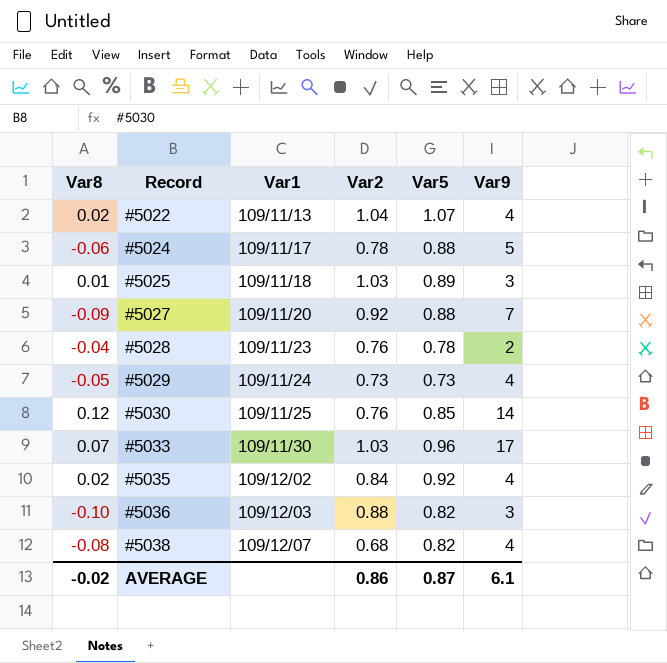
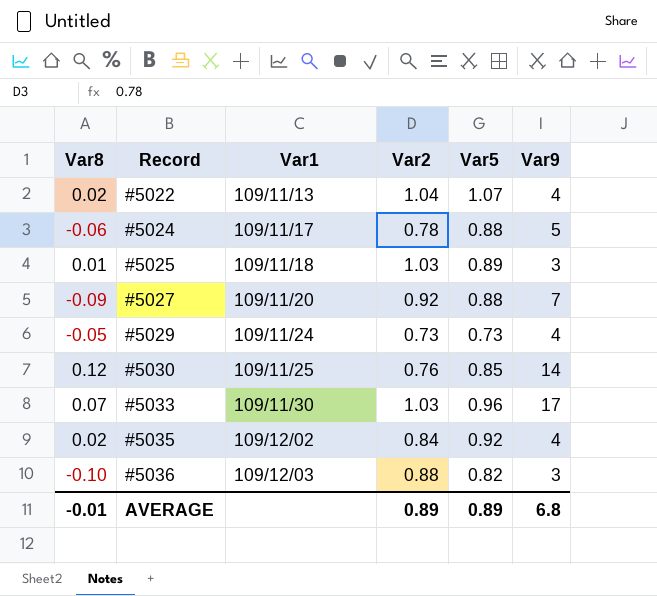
row #5028: -0.04 | 109/11/23 | 0.76 | 0.78 | 2 -> none
row #5038: -0.08 | 109/12/07 | 0.68 | 0.82 | 4 -> none
AVERAGE | Var8: -0.02 -> -0.01
AVERAGE | Var2: 0.86 -> 0.89
AVERAGE | Var5: 0.87 -> 0.89
AVERAGE | Var9: 6.1 -> 6.8

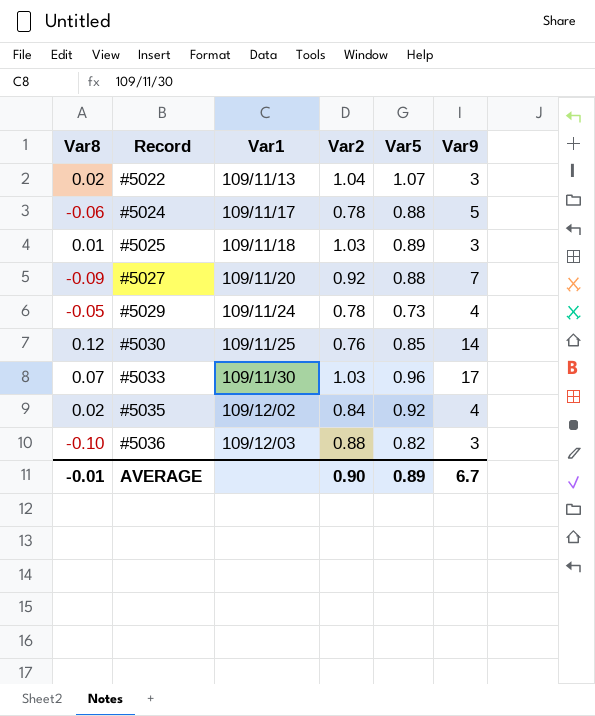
#5022 | Var9: 4 -> 3
#5029 | Var2: 0.73 -> 0.78
AVERAGE | Var2: 0.89 -> 0.90
AVERAGE | Var9: 6.8 -> 6.7

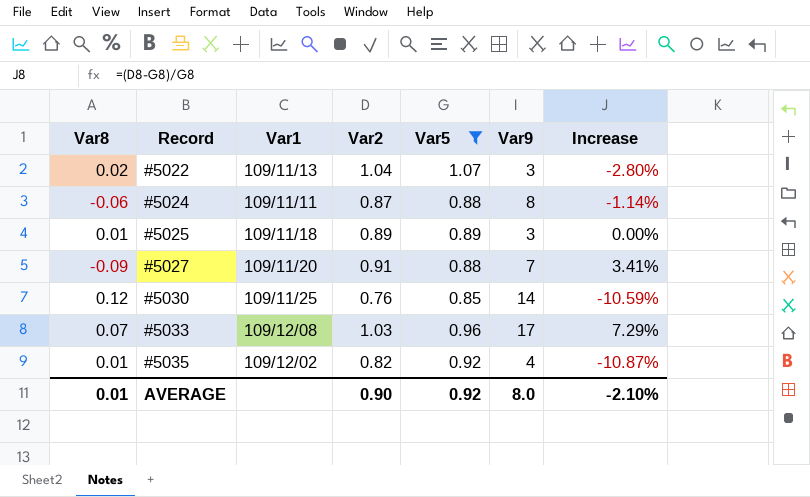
filter: none -> Var5 >= 0.85
column Increase | formula: none -> ([Var2] - [Var5]) / [Var5]
#5024 | Var1: 109/11/17 -> 109/11/11
#5024 | Var2: 0.78 -> 0.87
#5024 | Var9: 5 -> 8
#5025 | Var2: 1.03 -> 0.89
#5027 | Var2: 0.92 -> 0.91
#5033 | Var1: 109/11/30 -> 109/12/08
#5035 | Var8: 0.02 -> 0.01
#5035 | Var2: 0.84 -> 0.82
AVERAGE | Var8: -0.01 -> 0.01
AVERAGE | Var5: 0.89 -> 0.92
AVERAGE | Var9: 6.7 -> 8.0

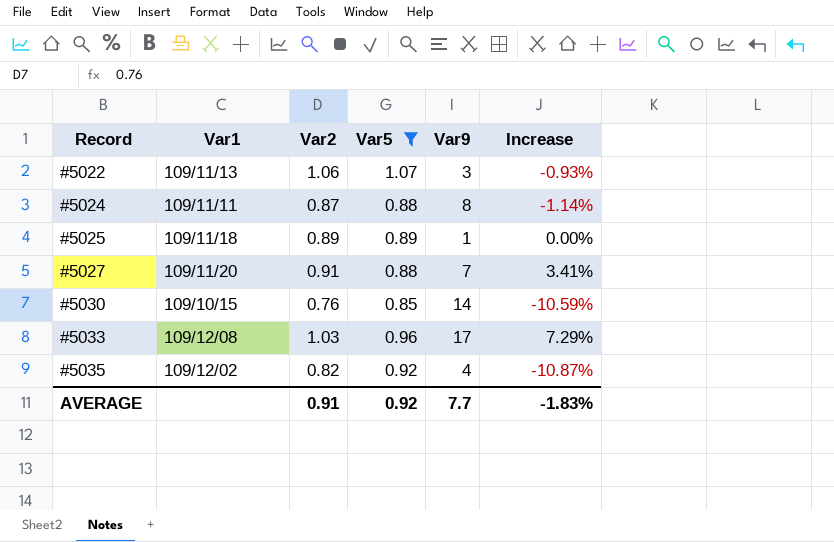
column Var8 | position: 1 -> none
#5022 | Var2: 1.04 -> 1.06
#5022 | Increase: -2.80% -> -0.93%
#5025 | Var9: 3 -> 1
#5030 | Var1: 109/11/25 -> 109/10/15
AVERAGE | Var2: 0.90 -> 0.91
AVERAGE | Var9: 8.0 -> 7.7
AVERAGE | Increase: -2.10% -> -1.83%

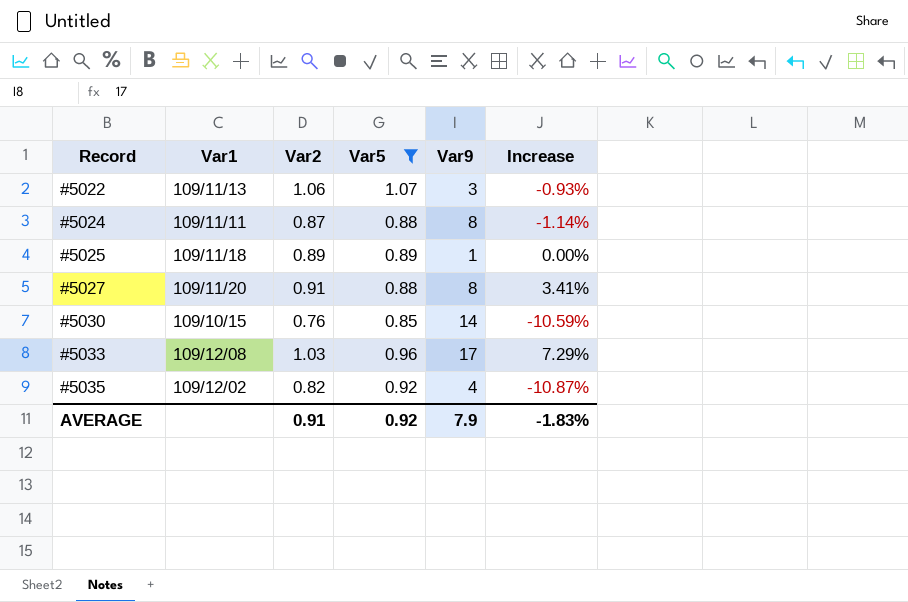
#5027 | Var9: 7 -> 8
AVERAGE | Var9: 7.7 -> 7.9

